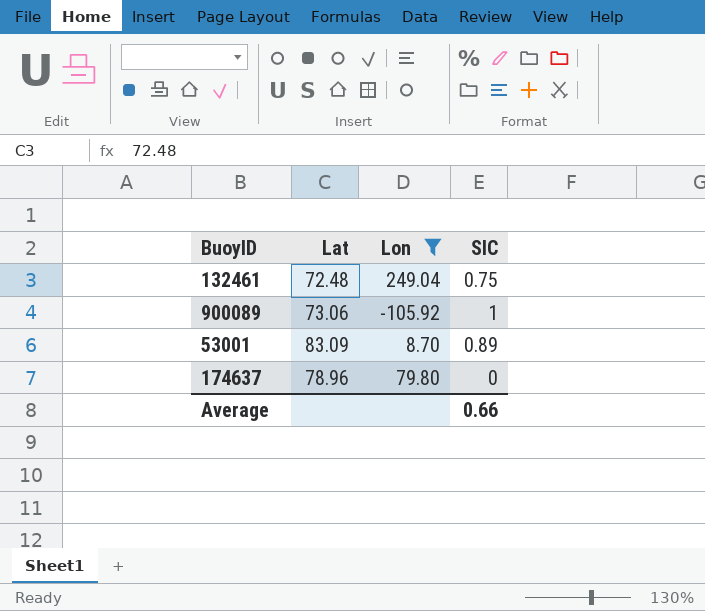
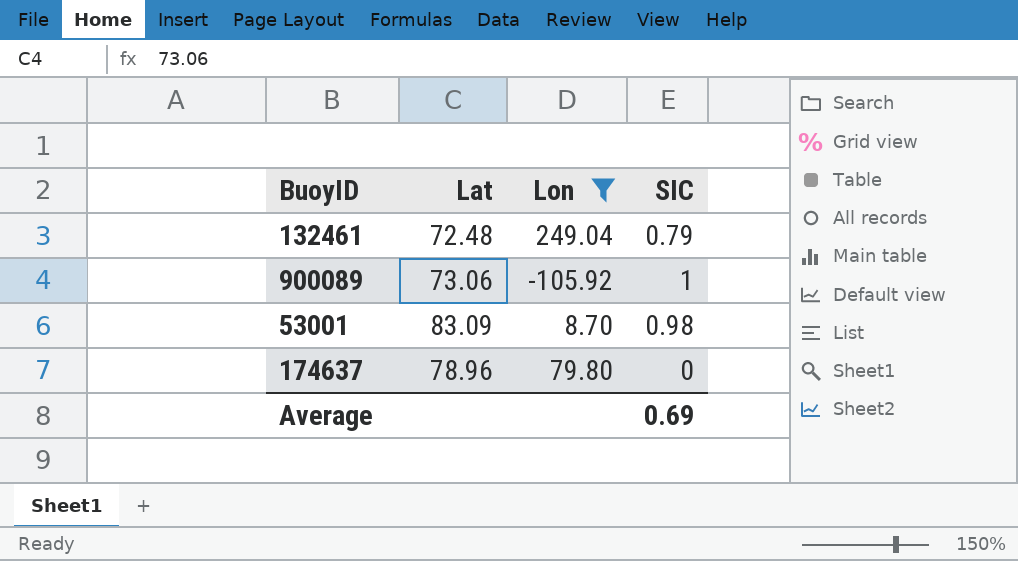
132461 | SIC: 0.75 -> 0.79
53001 | SIC: 0.89 -> 0.98
Average | SIC: 0.66 -> 0.69

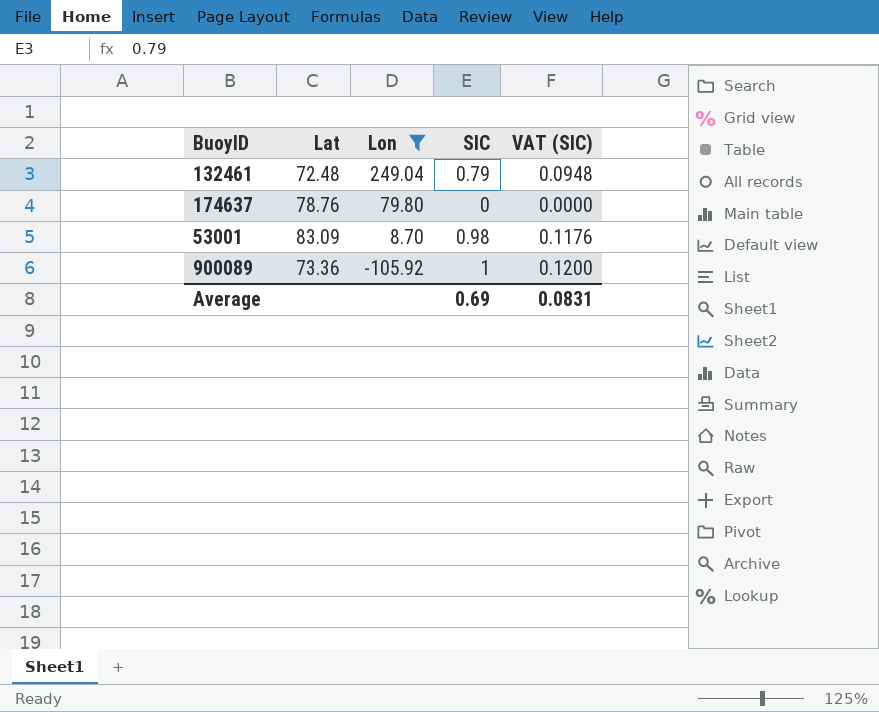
row order: none -> Lon descending
column VAT (SIC) | formula: none -> [SIC] * 0.12
174637 | Lat: 78.96 -> 78.76
900089 | Lat: 73.06 -> 73.36

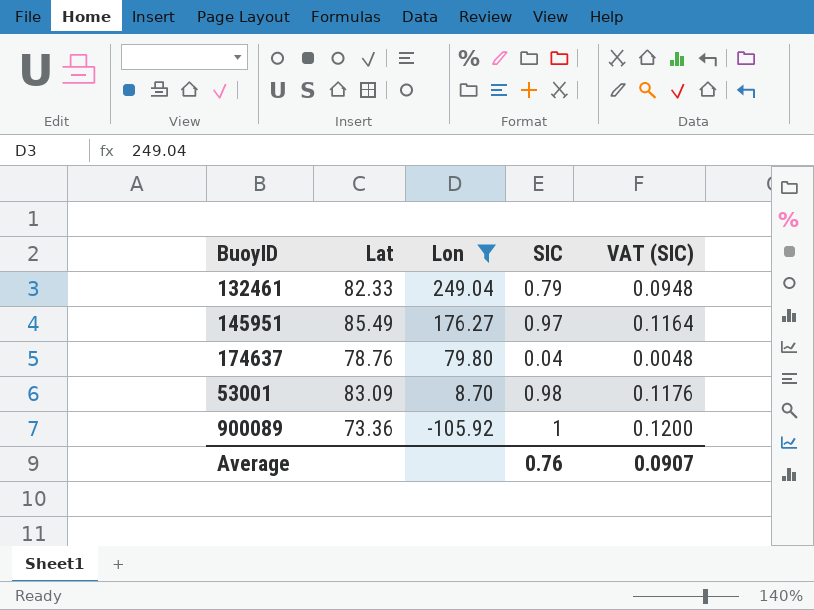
132461 | Lat: 72.48 -> 82.33
row 145951: none -> 85.49 | 176.27 | 0.97 | 0.1164
174637 | SIC: 0 -> 0.04
174637 | VAT (SIC): 0.0000 -> 0.0048
Average | SIC: 0.69 -> 0.76
Average | VAT (SIC): 0.0831 -> 0.0907

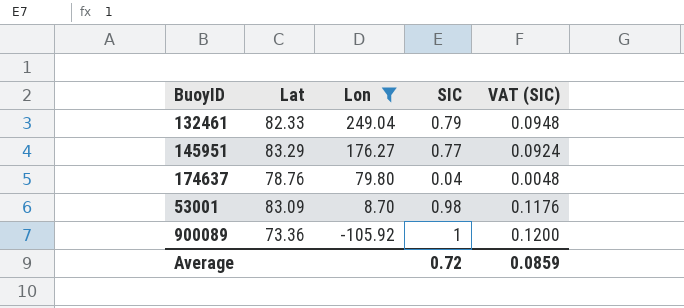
145951 | Lat: 85.49 -> 83.29
145951 | SIC: 0.97 -> 0.77
145951 | VAT (SIC): 0.1164 -> 0.0924
Average | SIC: 0.76 -> 0.72
Average | VAT (SIC): 0.0907 -> 0.0859

